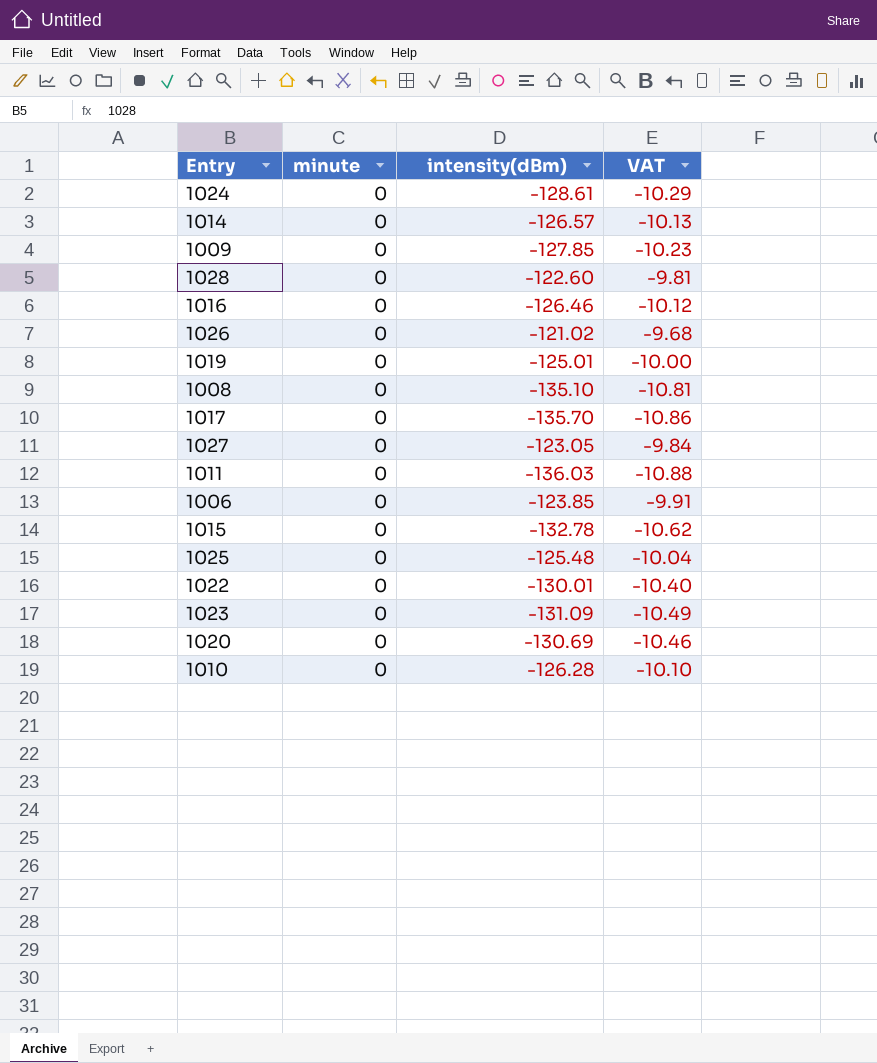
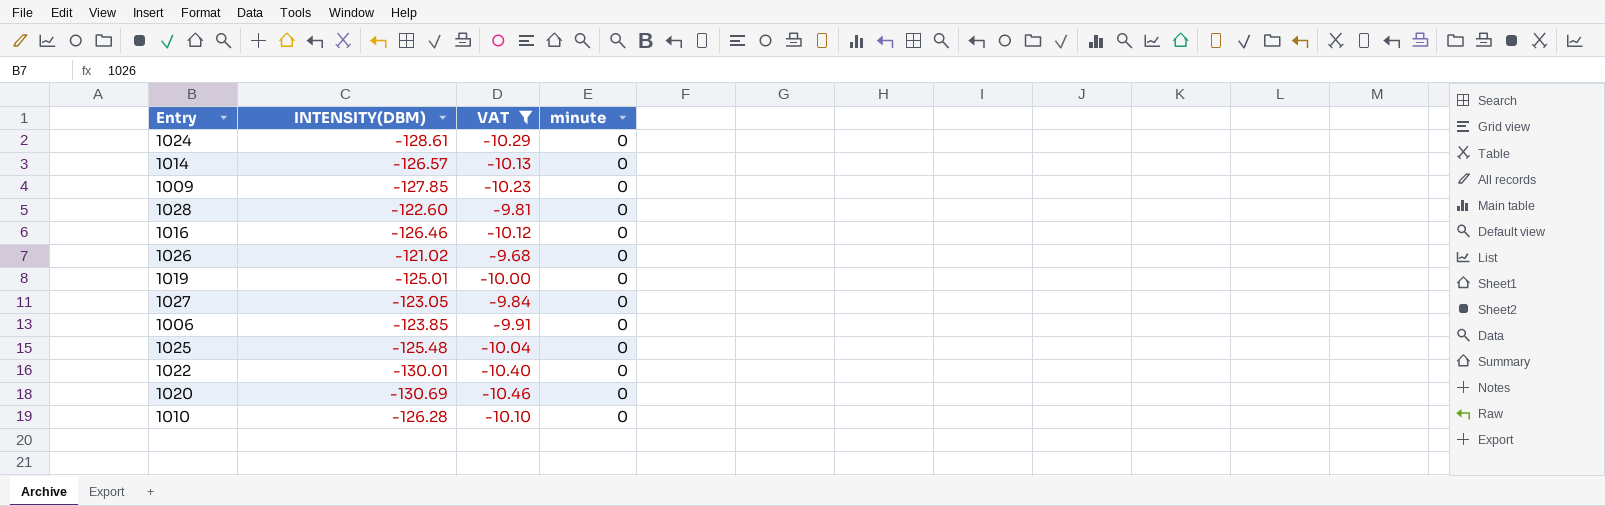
filter: none -> VAT >= -10.46
column name: intensity(dBm) -> INTENSITY(DBM)
column minute | position: 2 -> 4

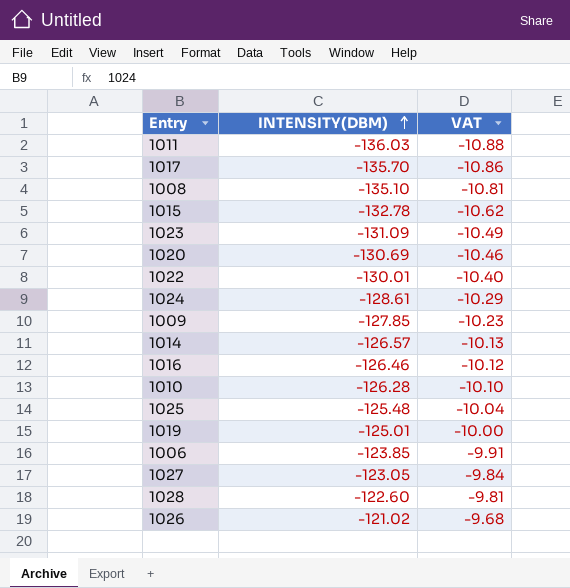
filter: VAT >= -10.46 -> none
row order: none -> INTENSITY(DBM) ascending
column minute | position: 4 -> none

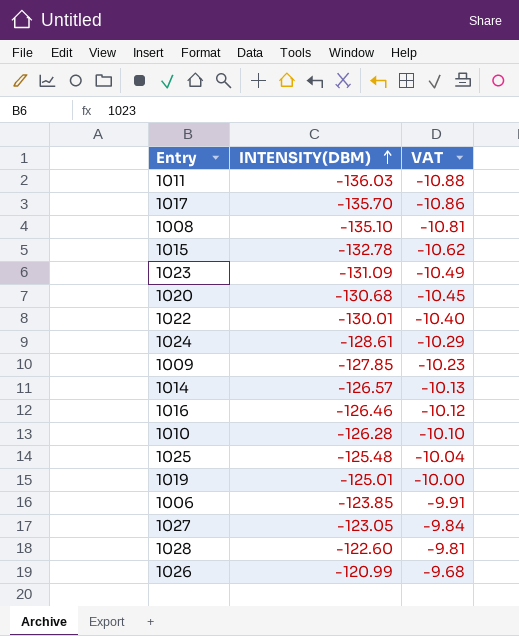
1020 | INTENSITY(DBM): -130.69 -> -130.68
1020 | VAT: -10.46 -> -10.45
1026 | INTENSITY(DBM): -121.02 -> -120.99

